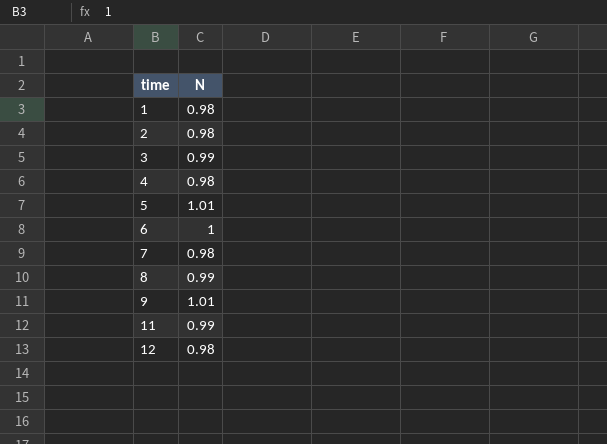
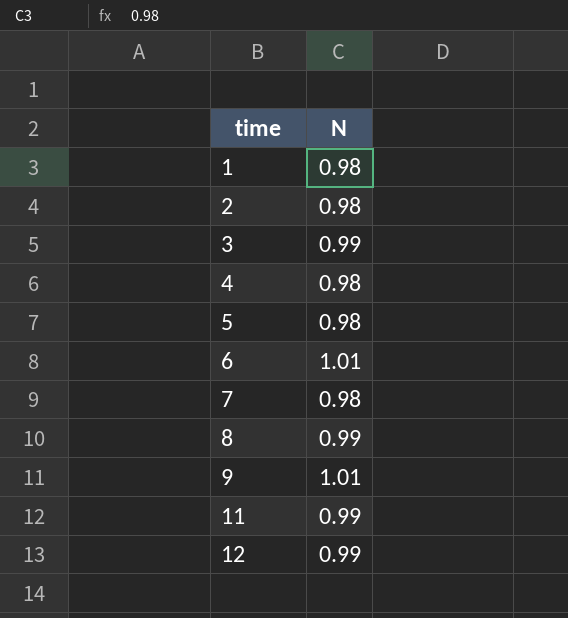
5 | N: 1.01 -> 0.98
6 | N: 1 -> 1.01
12 | N: 0.98 -> 0.99

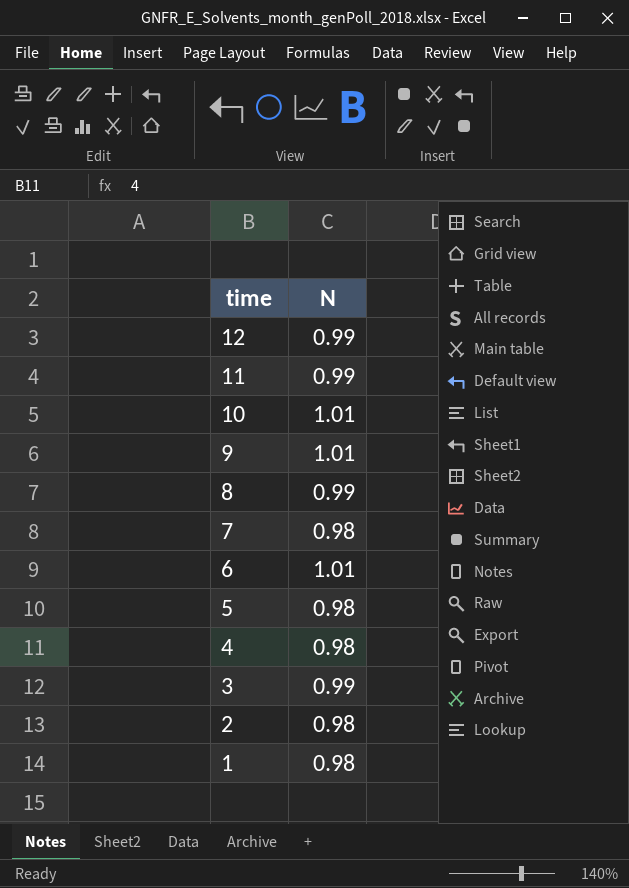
row order: time ascending -> time descending
row 10: none -> 1.01

